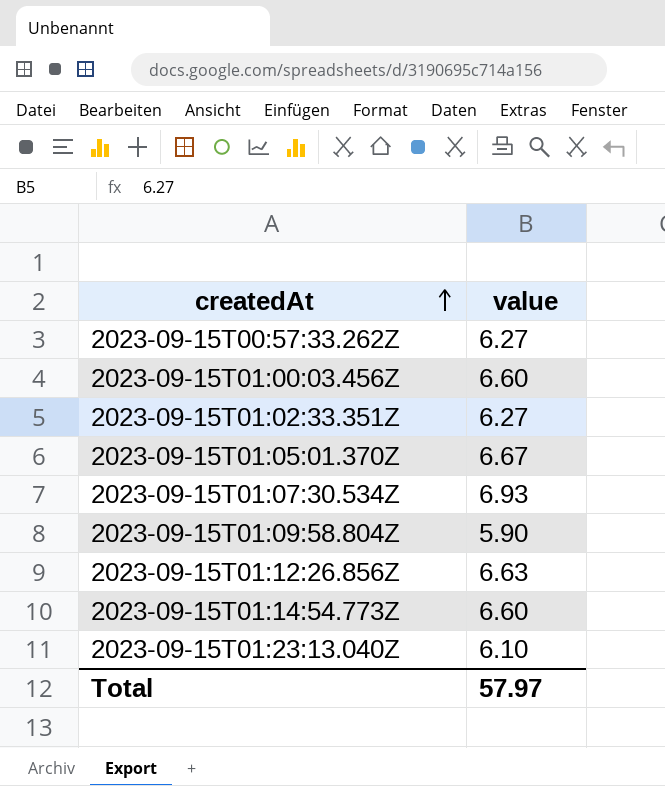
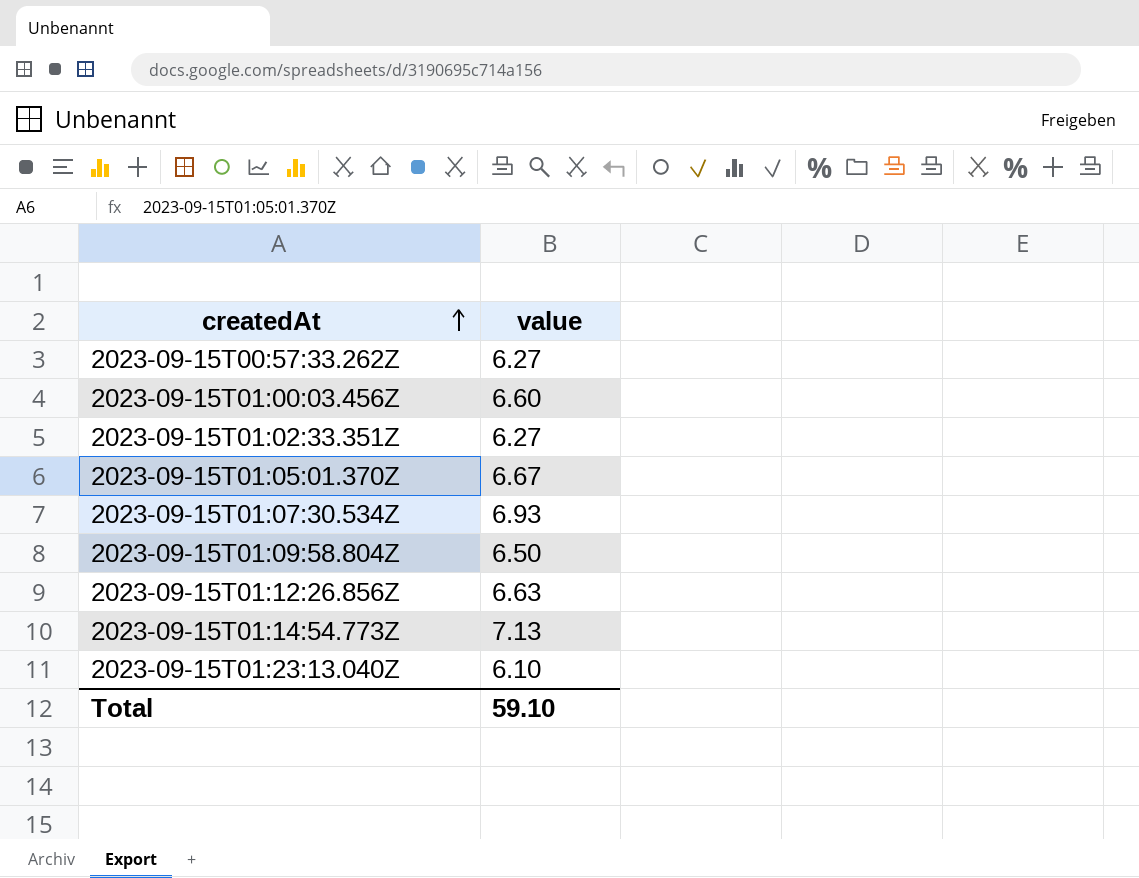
2023-09-15T01:09:58.804Z | value: 5.90 -> 6.50
2023-09-15T01:14:54.773Z | value: 6.60 -> 7.13
Total | value: 57.97 -> 59.10

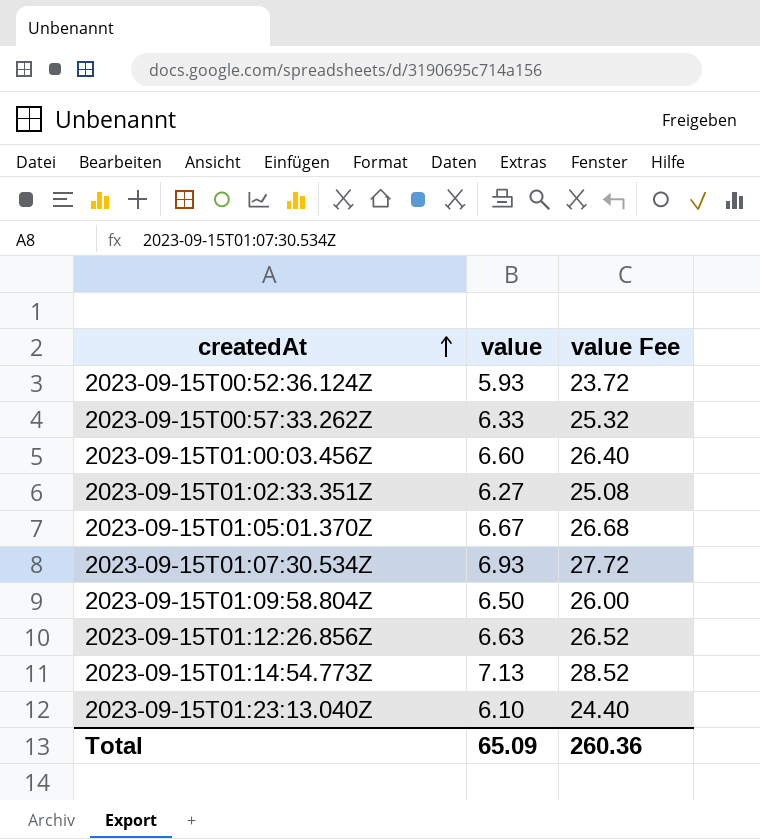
column value Fee | formula: none -> [value] * 4
row 2023-09-15T00:52:36.124Z: none -> 5.93 | 23.72
2023-09-15T00:57:33.262Z | value: 6.27 -> 6.33
Total | value: 59.10 -> 65.09

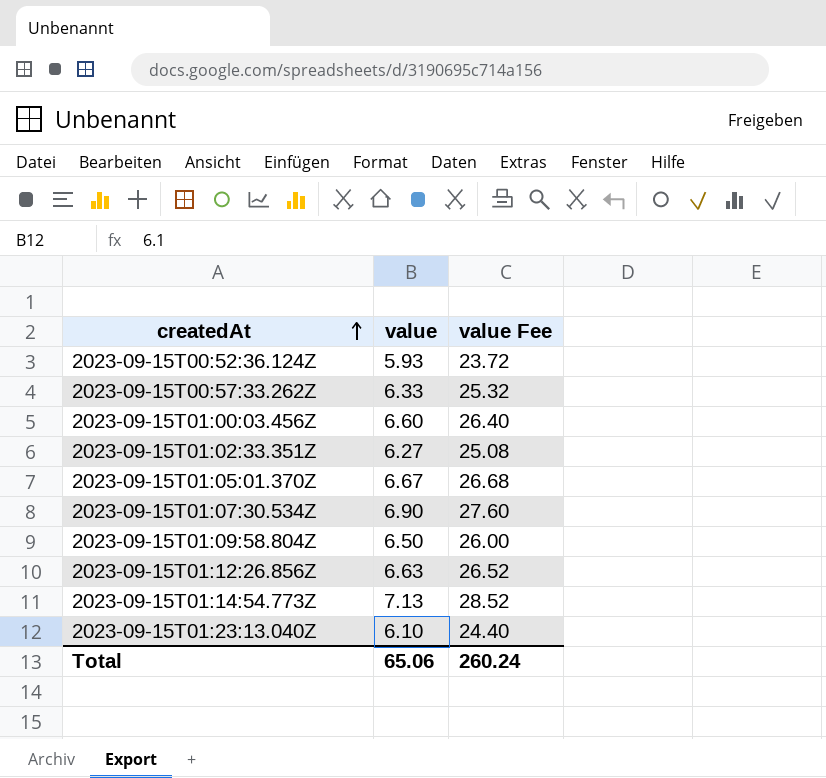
2023-09-15T01:07:30.534Z | value: 6.93 -> 6.90
2023-09-15T01:07:30.534Z | value Fee: 27.72 -> 27.60
Total | value: 65.09 -> 65.06
Total | value Fee: 260.36 -> 260.24

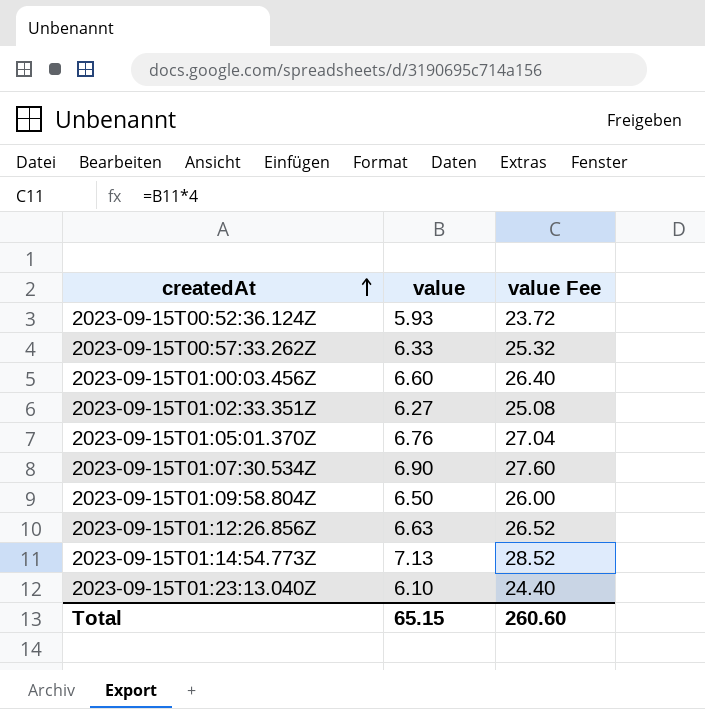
2023-09-15T01:05:01.370Z | value: 6.67 -> 6.76
2023-09-15T01:05:01.370Z | value Fee: 26.68 -> 27.04
Total | value: 65.06 -> 65.15
Total | value Fee: 260.24 -> 260.60

